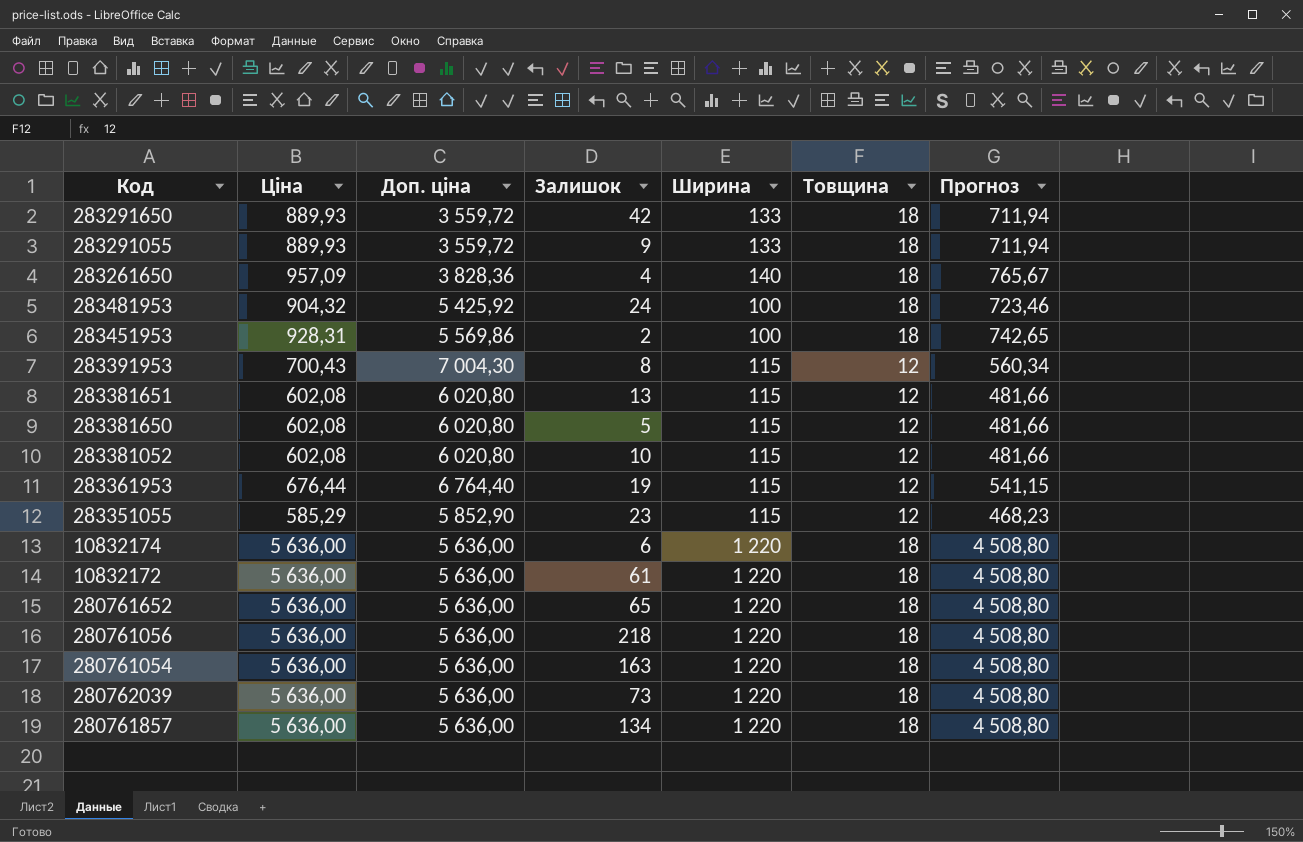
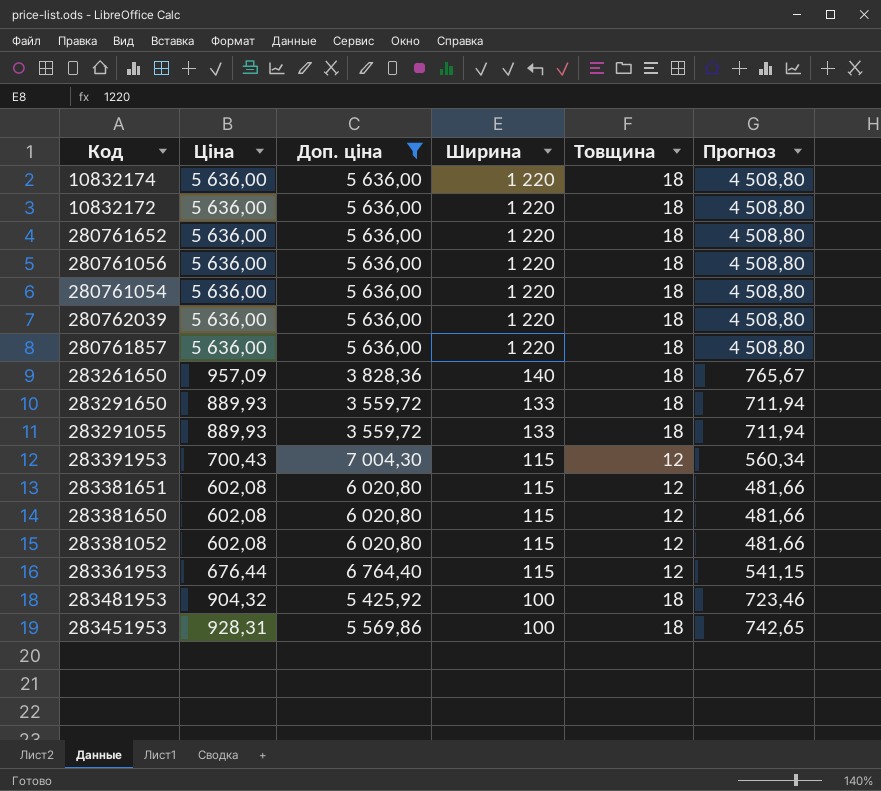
filter: none -> Доп. ціна != 5 852,90
row order: none -> Ширина descending
column Залишок | position: 4 -> none

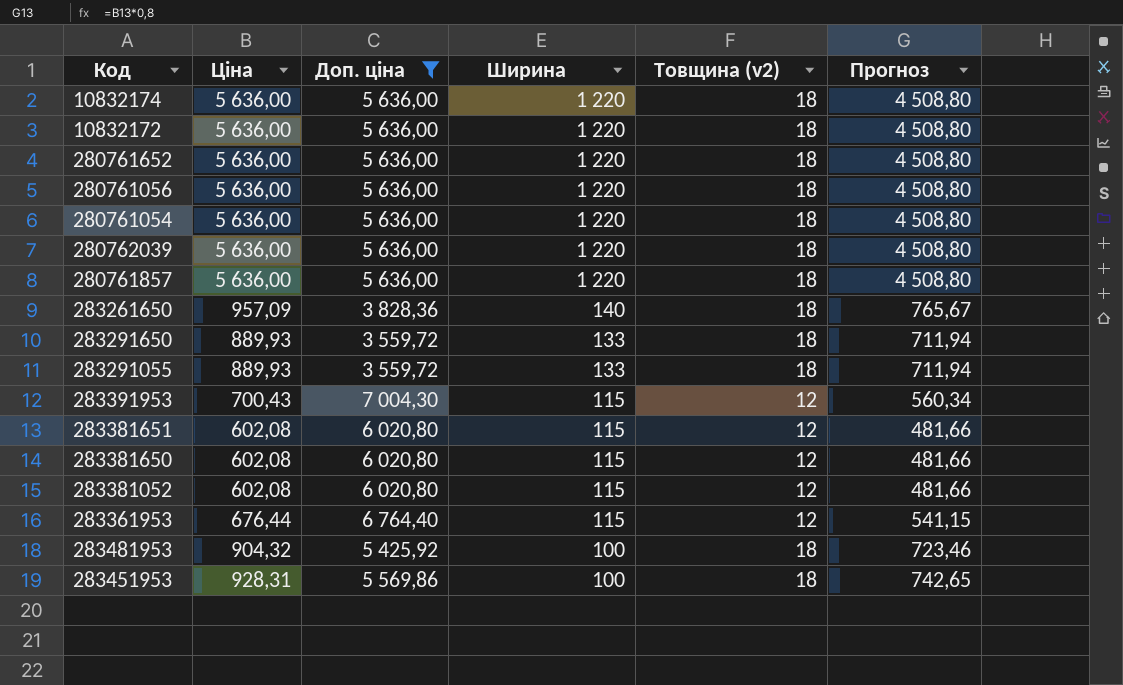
column name: Товщина -> Товщина (v2)

